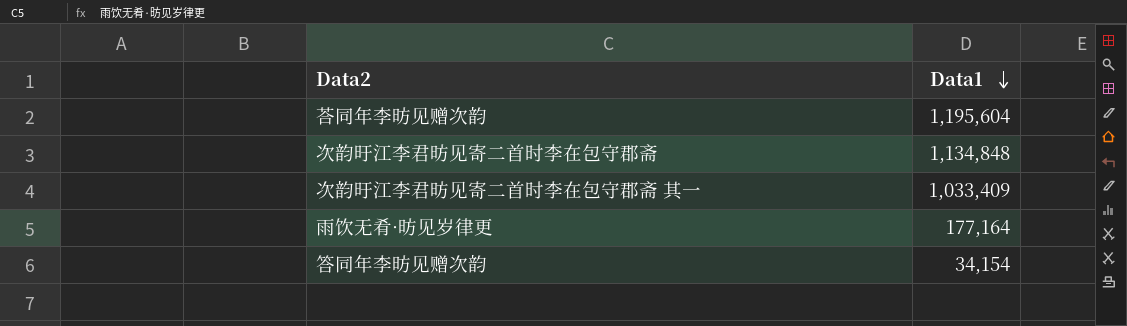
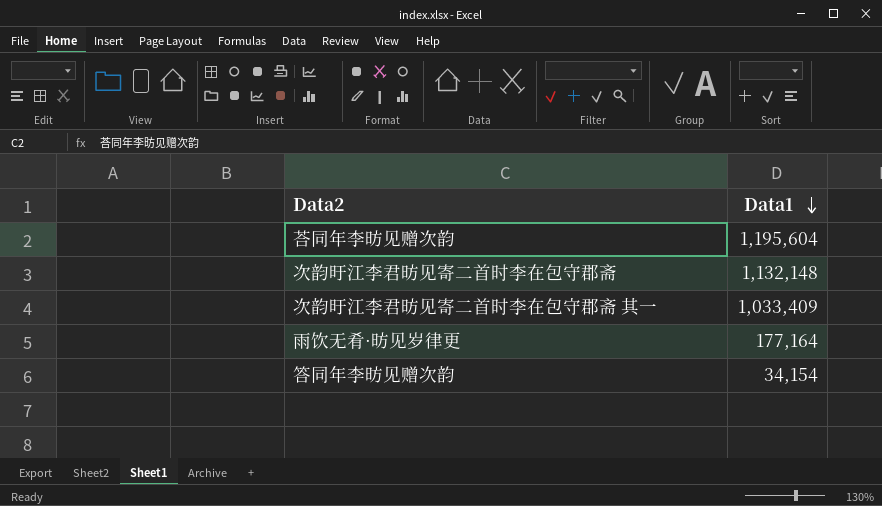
次韵旴江李君昉见寄二首时李在包守郡斋 | Data1: 1,134,848 -> 1,132,148

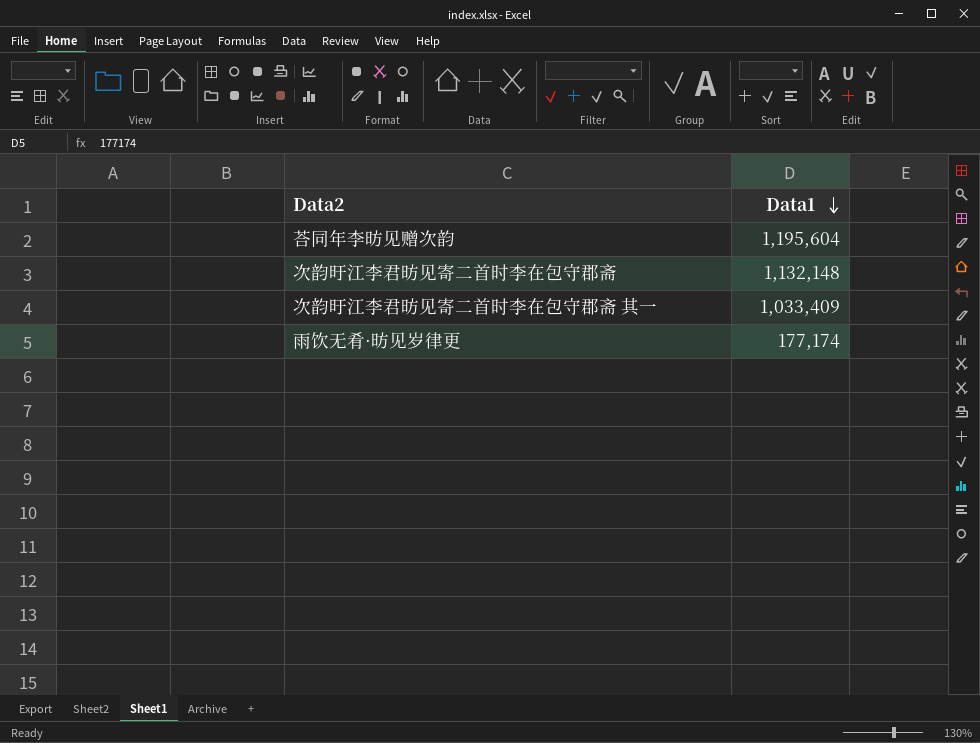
row 答同年李昉见赠次韵: 34,154 -> none
雨饮无肴·昉见岁律更 | Data1: 177,164 -> 177,174

